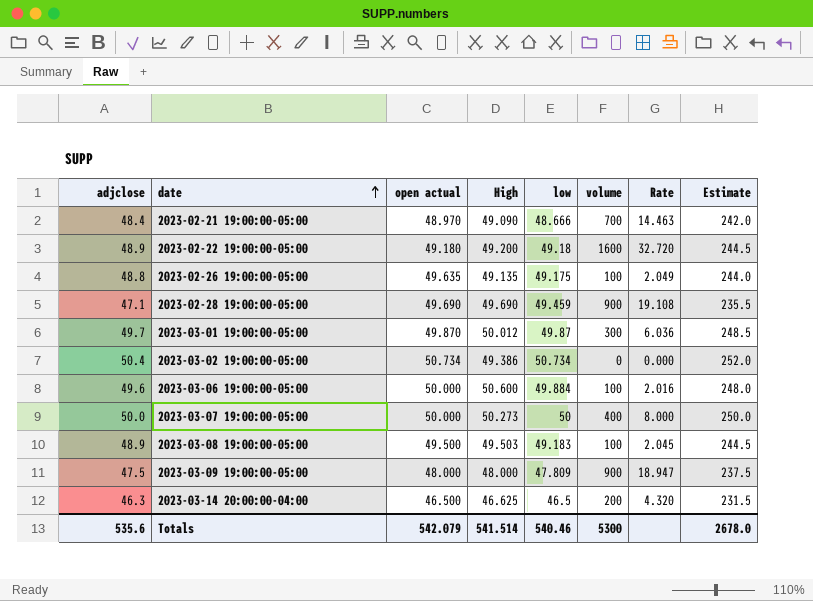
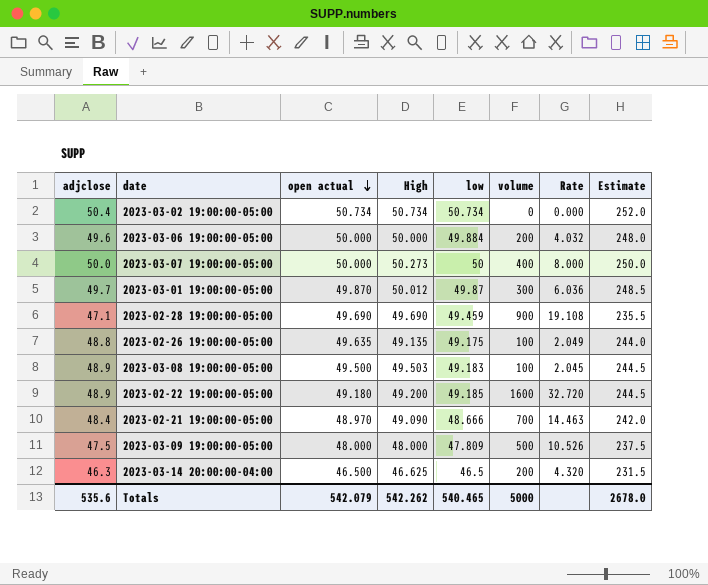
row order: date ascending -> open actual descending
2023-03-02 19:00:00-05:00 | High: 49.386 -> 50.734
2023-03-06 19:00:00-05:00 | High: 50.600 -> 50.000
2023-03-06 19:00:00-05:00 | volume: 100 -> 200
2023-03-06 19:00:00-05:00 | Rate: 2.016 -> 4.032
2023-02-22 19:00:00-05:00 | low: 49.18 -> 49.185
2023-03-09 19:00:00-05:00 | volume: 900 -> 500
2023-03-09 19:00:00-05:00 | Rate: 18.947 -> 10.526
Totals | High: 541.514 -> 542.262
Totals | low: 540.46 -> 540.465
Totals | volume: 5300 -> 5000

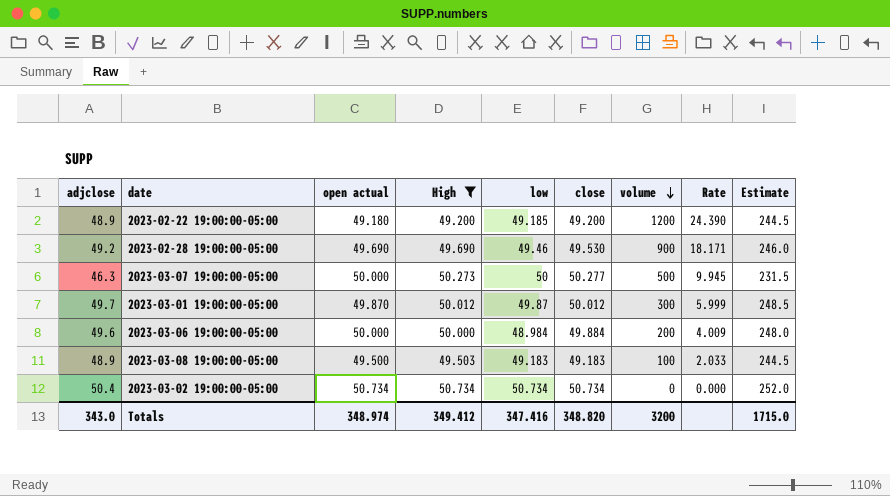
filter: none -> High >= 49.200
row order: open actual descending -> volume descending
column close | position: none -> 6
column Rate | formula: [volume] / [adjclose] -> [volume] / [close]
2023-02-22 19:00:00-05:00 | volume: 1600 -> 1200
2023-02-28 19:00:00-05:00 | adjclose: 47.1 -> 49.2
2023-02-28 19:00:00-05:00 | low: 49.459 -> 49.46
2023-02-28 19:00:00-05:00 | Estimate: 235.5 -> 246.0
2023-03-07 19:00:00-05:00 | adjclose: 50.0 -> 46.3
2023-03-07 19:00:00-05:00 | volume: 400 -> 500
2023-03-07 19:00:00-05:00 | Estimate: 250.0 -> 231.5
2023-03-06 19:00:00-05:00 | low: 49.884 -> 48.984
Totals | adjclose: 535.6 -> 343.0
Totals | open actual: 542.079 -> 348.974
Totals | High: 542.262 -> 349.412
Totals | low: 540.465 -> 347.416
Totals | volume: 5000 -> 3200
Totals | Estimate: 2678.0 -> 1715.0

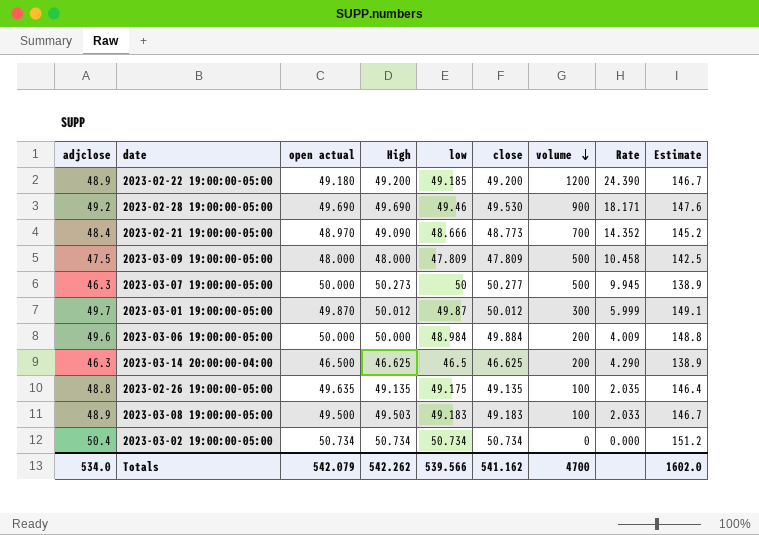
filter: High >= 49.200 -> none
column Estimate | formula: [adjclose] * 5 -> [adjclose] * 3
Totals | adjclose: 343.0 -> 534.0
Totals | open actual: 348.974 -> 542.079
Totals | High: 349.412 -> 542.262
Totals | low: 347.416 -> 539.566
Totals | close: 348.820 -> 541.162
Totals | volume: 3200 -> 4700
Totals | Estimate: 1715.0 -> 1602.0

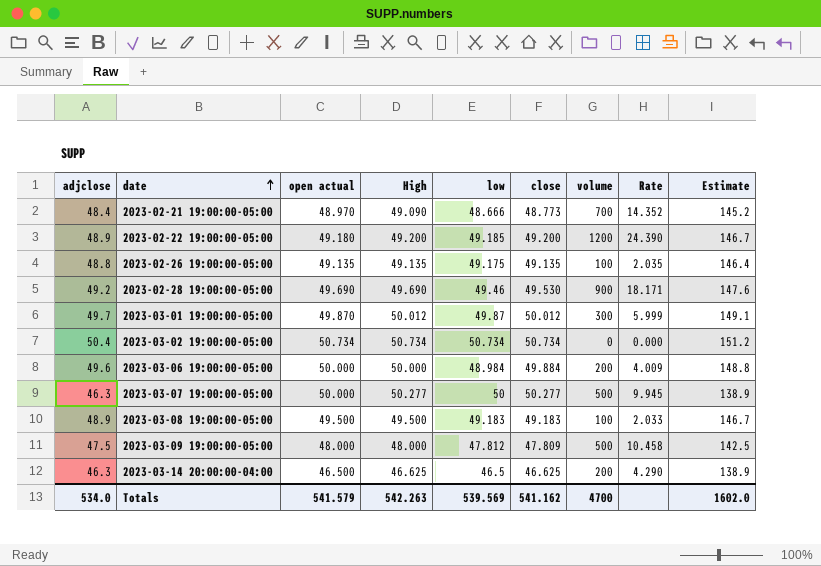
row order: volume descending -> date ascending
2023-02-26 19:00:00-05:00 | open actual: 49.635 -> 49.135
2023-03-07 19:00:00-05:00 | High: 50.273 -> 50.277
2023-03-08 19:00:00-05:00 | High: 49.503 -> 49.500
2023-03-09 19:00:00-05:00 | low: 47.809 -> 47.812
Totals | open actual: 542.079 -> 541.579
Totals | High: 542.262 -> 542.263
Totals | low: 539.566 -> 539.569

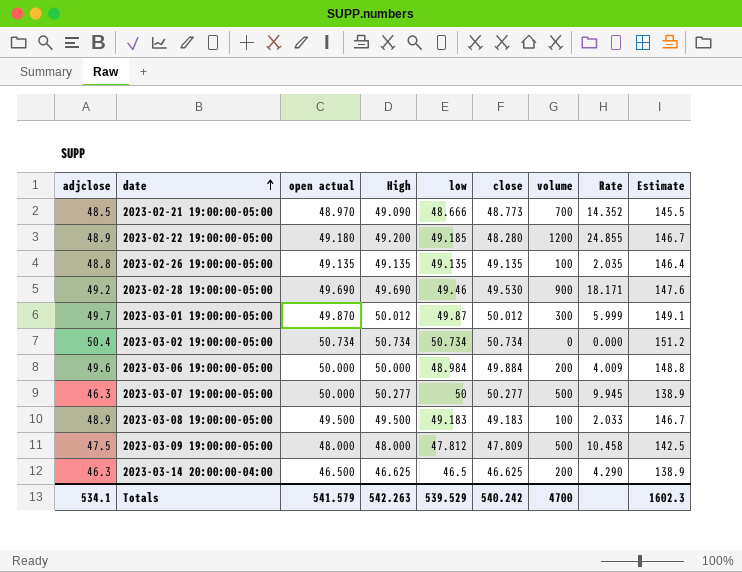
2023-02-21 19:00:00-05:00 | adjclose: 48.4 -> 48.5
2023-02-21 19:00:00-05:00 | Estimate: 145.2 -> 145.5
2023-02-22 19:00:00-05:00 | close: 49.200 -> 48.280
2023-02-22 19:00:00-05:00 | Rate: 24.390 -> 24.855
2023-02-26 19:00:00-05:00 | low: 49.175 -> 49.135
Totals | adjclose: 534.0 -> 534.1
Totals | low: 539.569 -> 539.529
Totals | close: 541.162 -> 540.242
Totals | Estimate: 1602.0 -> 1602.3

